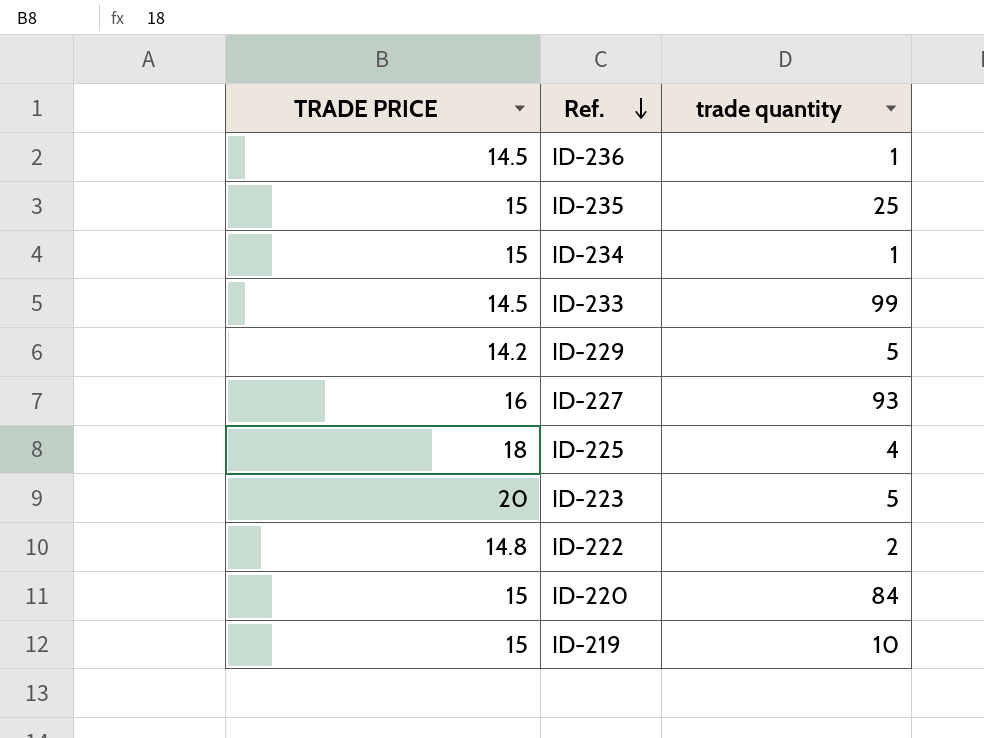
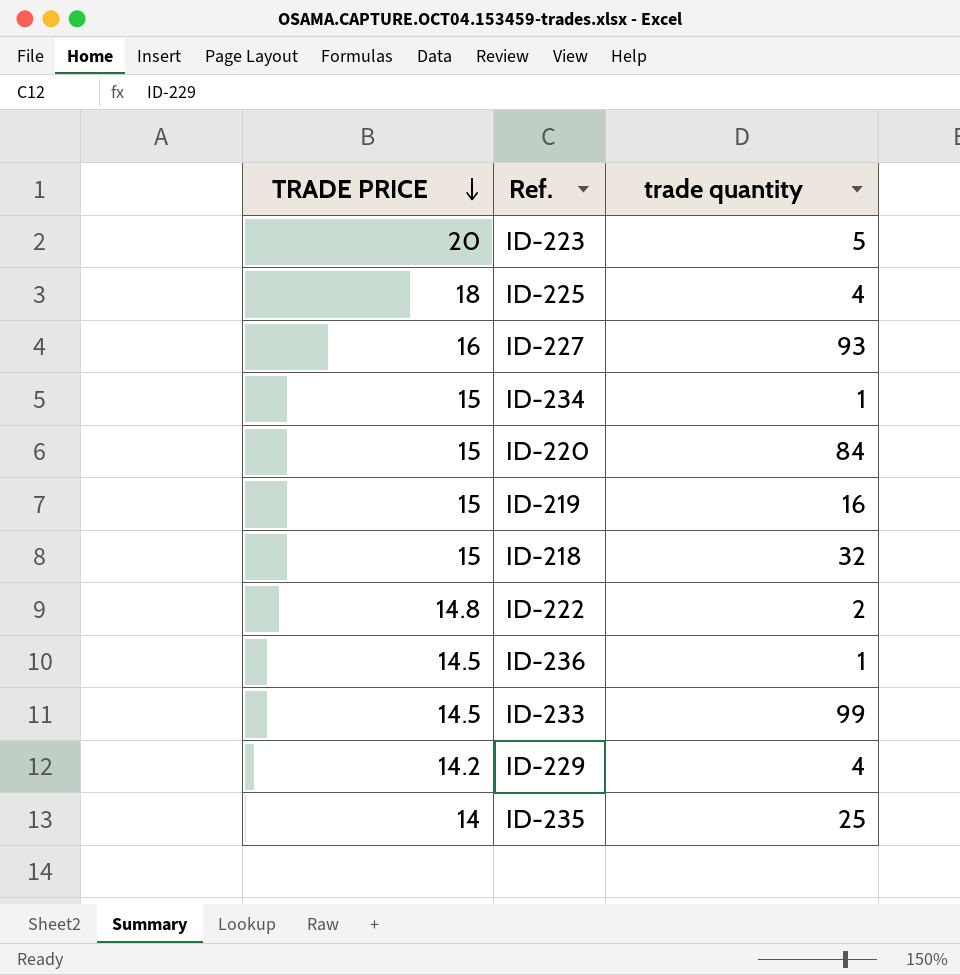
row order: Ref. descending -> TRADE PRICE descending
ID-219 | trade quantity: 10 -> 16
row ID-218: none -> 15 | 32
ID-229 | trade quantity: 5 -> 4
ID-235 | TRADE PRICE: 15 -> 14

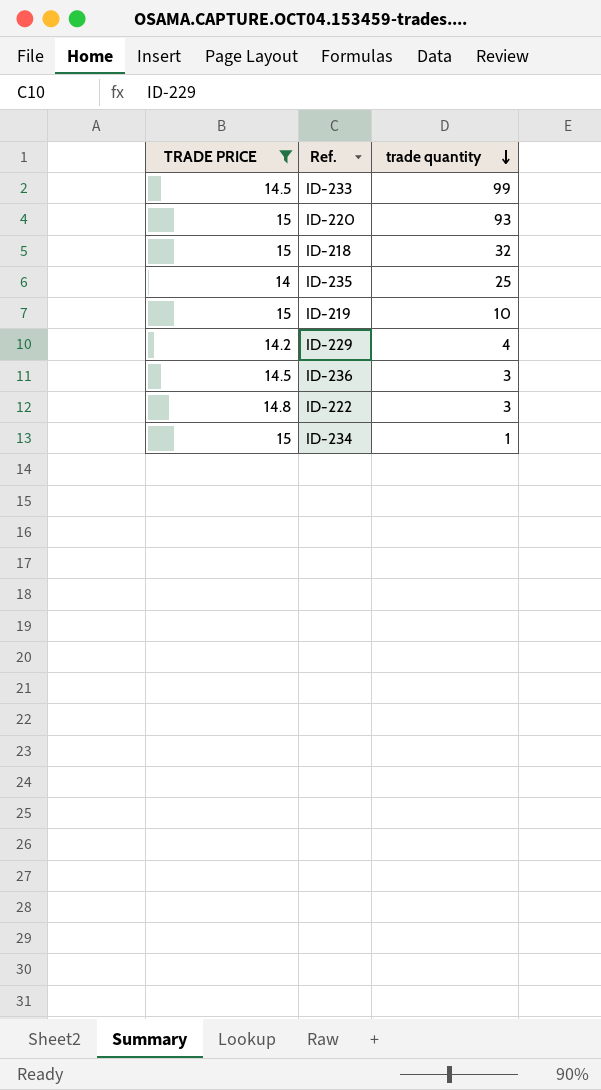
filter: none -> TRADE PRICE <= 15
row order: TRADE PRICE descending -> trade quantity descending
ID-220 | trade quantity: 84 -> 93
ID-219 | trade quantity: 16 -> 10
ID-236 | trade quantity: 1 -> 3
ID-222 | trade quantity: 2 -> 3

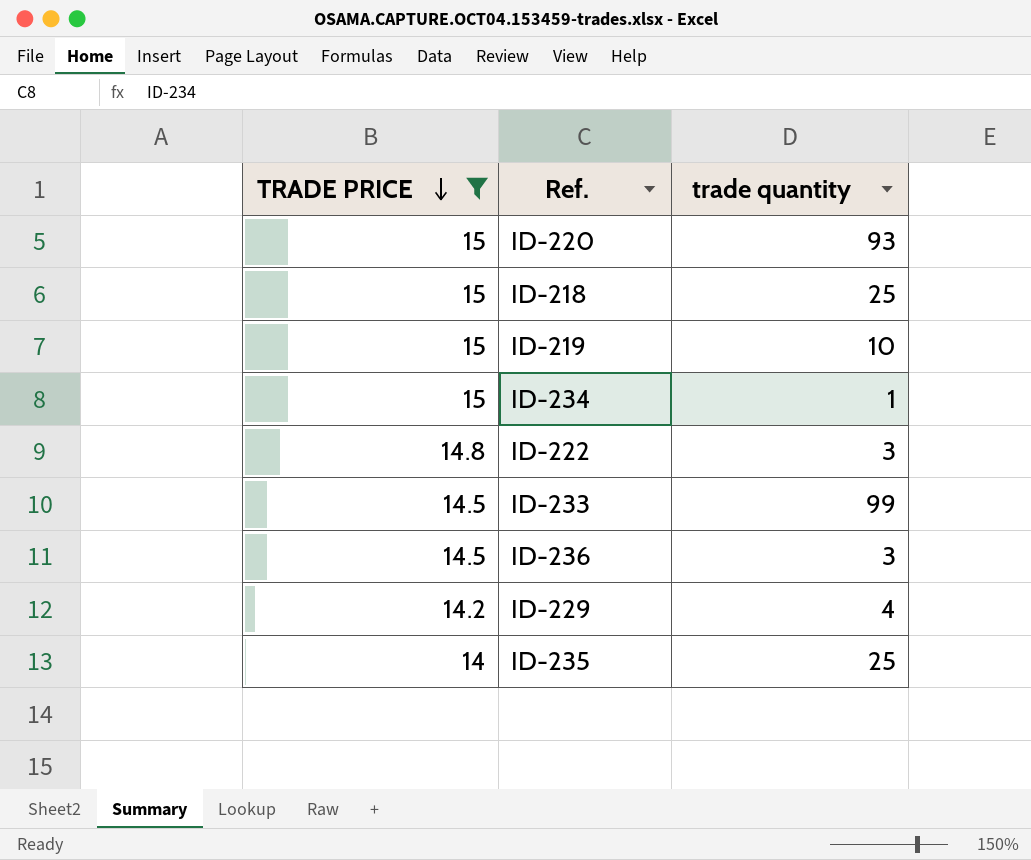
row order: trade quantity descending -> TRADE PRICE descending
ID-218 | trade quantity: 32 -> 25

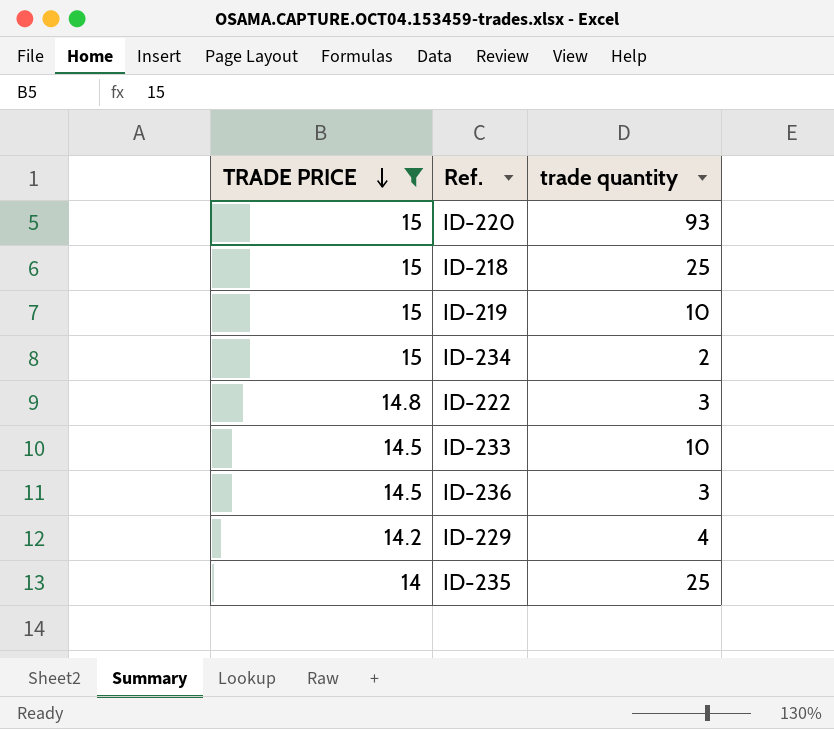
ID-234 | trade quantity: 1 -> 2
ID-233 | trade quantity: 99 -> 10

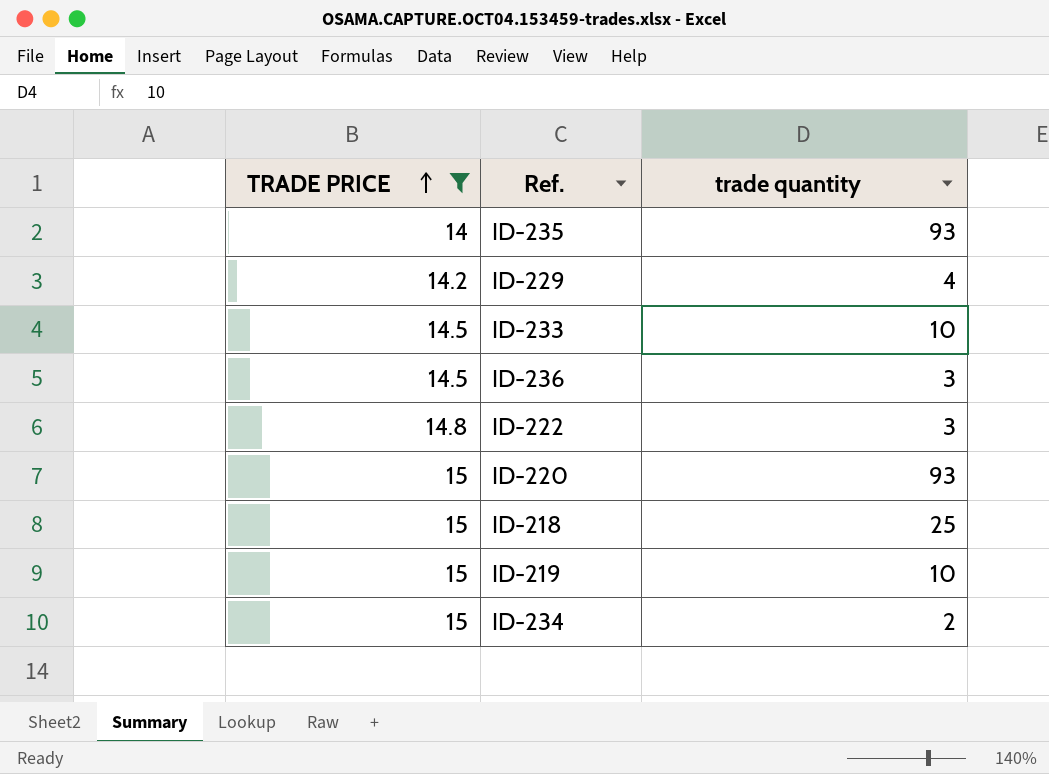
row order: TRADE PRICE descending -> TRADE PRICE ascending
ID-235 | trade quantity: 25 -> 93

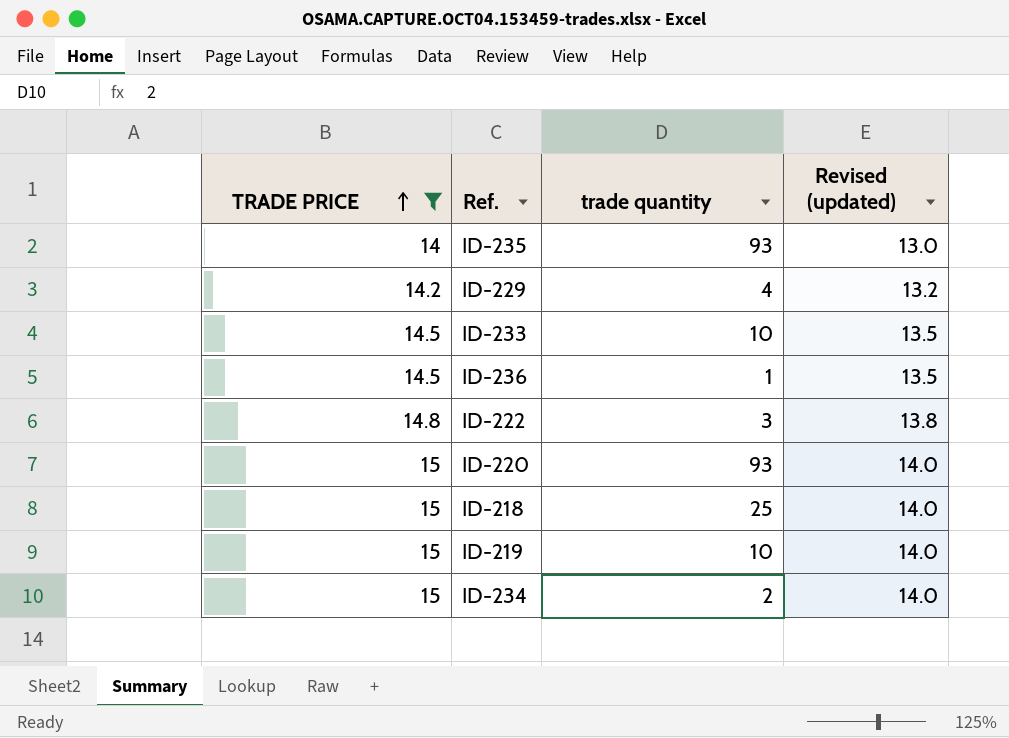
column Revised (updated) | formula: none -> [TRADE PRICE] - 1
ID-236 | trade quantity: 3 -> 1

